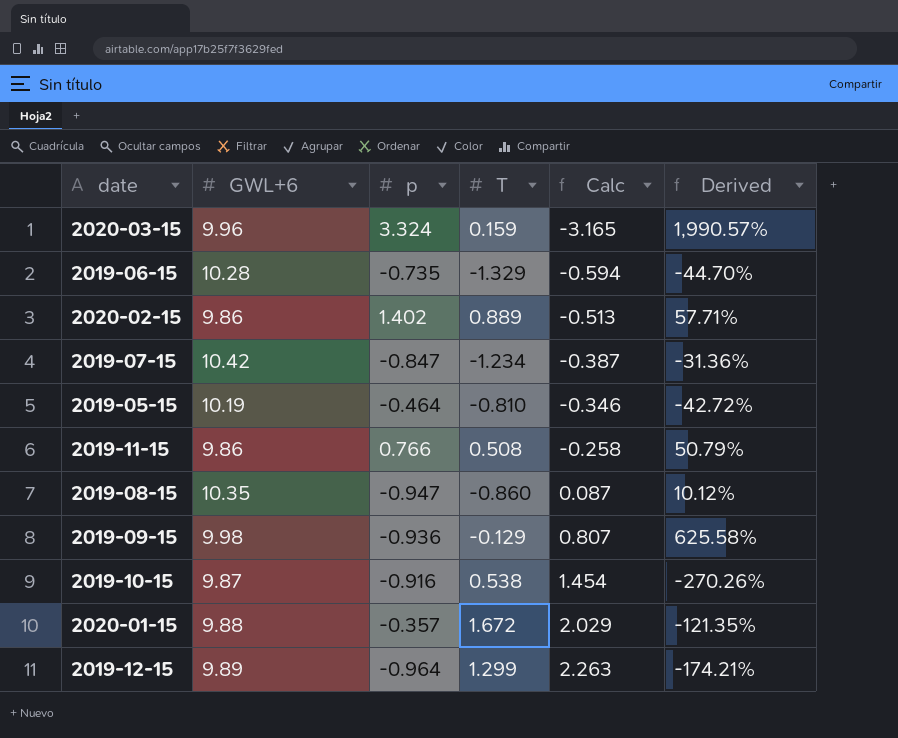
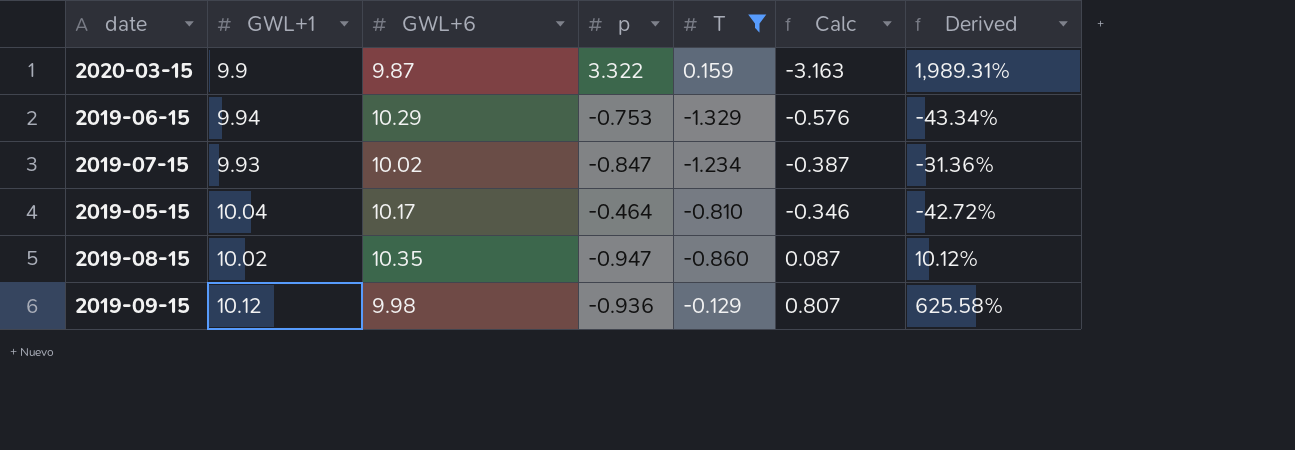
filter: none -> T <= 0.159
column GWL+1 | position: none -> 2
2020-03-15 | GWL+6: 9.96 -> 9.87
2020-03-15 | p: 3.324 -> 3.322
2020-03-15 | Calc: -3.165 -> -3.163
2020-03-15 | Derived: 1,990.57% -> 1,989.31%
2019-06-15 | GWL+6: 10.28 -> 10.29
2019-06-15 | p: -0.735 -> -0.753
2019-06-15 | Calc: -0.594 -> -0.576
2019-06-15 | Derived: -44.70% -> -43.34%
2019-07-15 | GWL+6: 10.42 -> 10.02
2019-05-15 | GWL+6: 10.19 -> 10.17

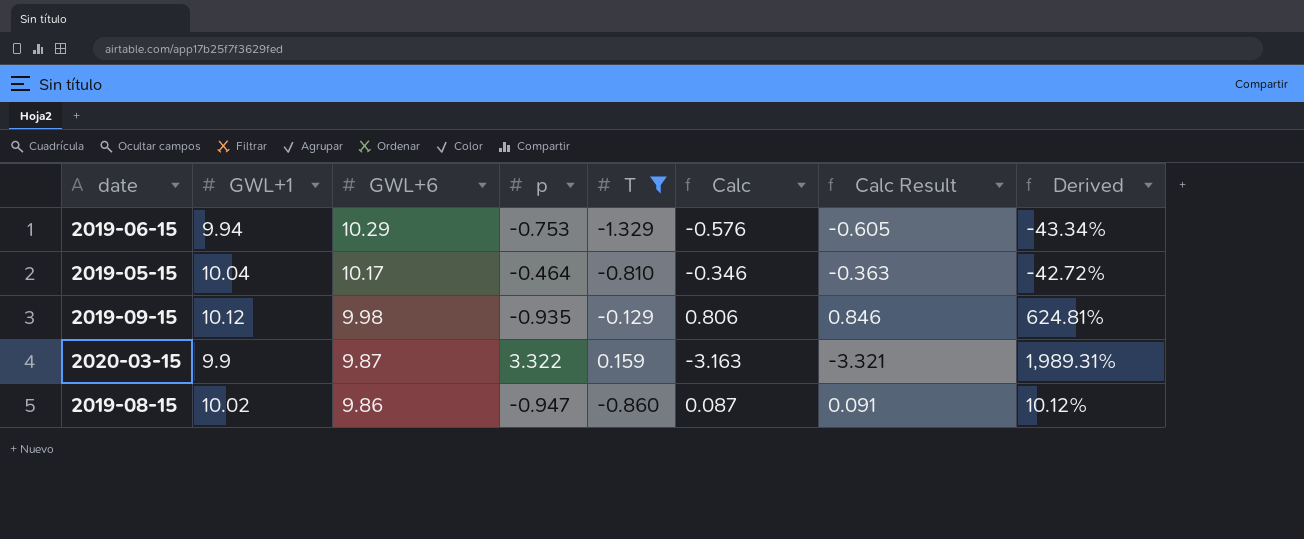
row order: Calc ascending -> GWL+6 descending
column Calc Result | formula: none -> [Calc] * 1.05
row 2019-07-15: 9.93 | 10.02 | -0.847 | -1.234 | -0.387 | -31.36% -> none
2019-09-15 | p: -0.936 -> -0.935
2019-09-15 | Calc: 0.807 -> 0.806
2019-09-15 | Derived: 625.58% -> 624.81%
2019-08-15 | GWL+6: 10.35 -> 9.86

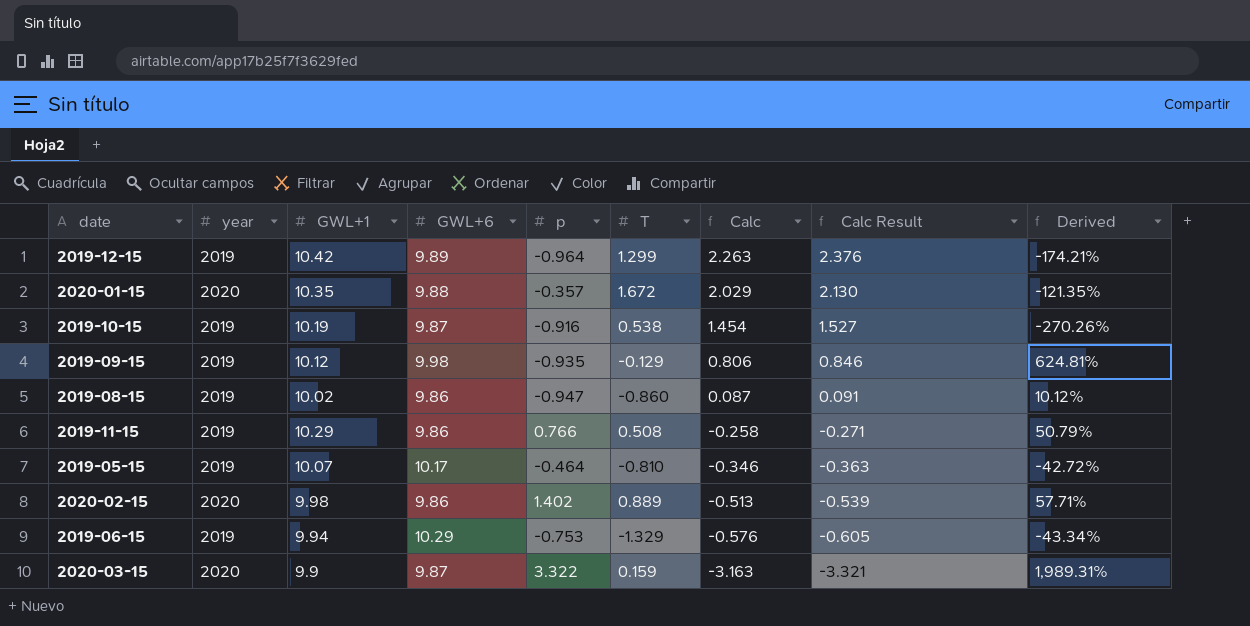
filter: T <= 0.159 -> none
row order: GWL+6 descending -> Calc descending
column year | position: none -> 2
2019-05-15 | GWL+1: 10.04 -> 10.07

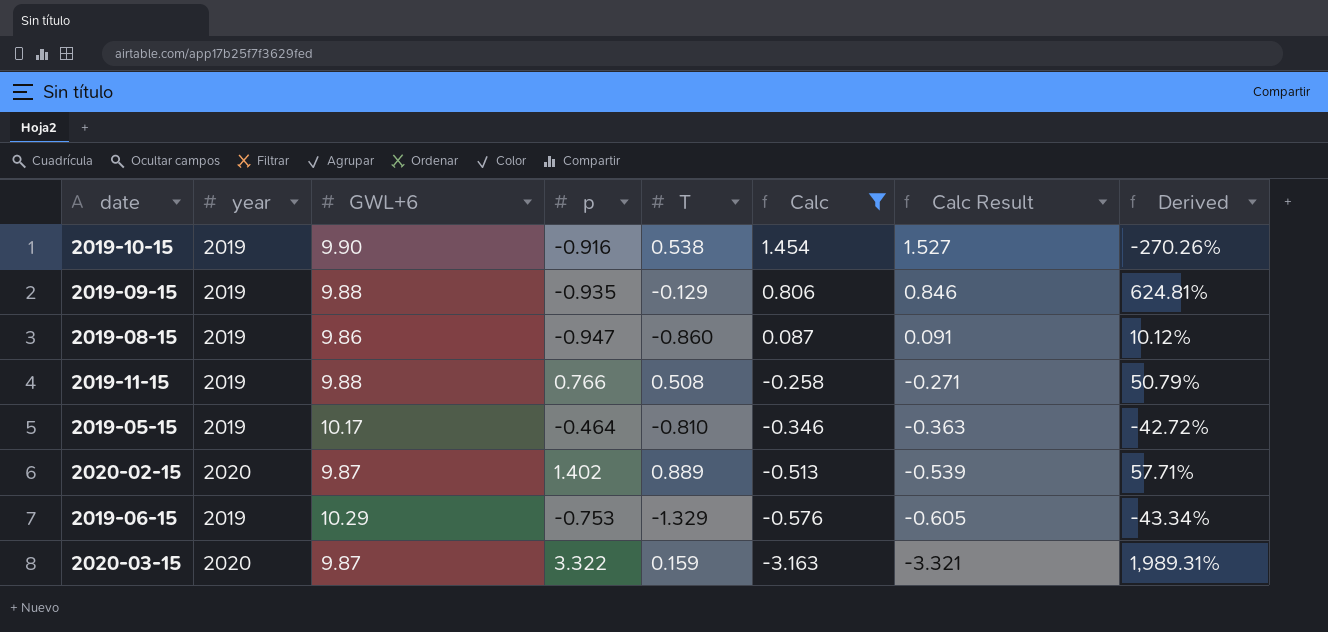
filter: none -> Calc <= 1.454
column GWL+1 | position: 3 -> none
2019-10-15 | GWL+6: 9.87 -> 9.90
2019-09-15 | GWL+6: 9.98 -> 9.88
2019-11-15 | GWL+6: 9.86 -> 9.88
2020-02-15 | GWL+6: 9.86 -> 9.87

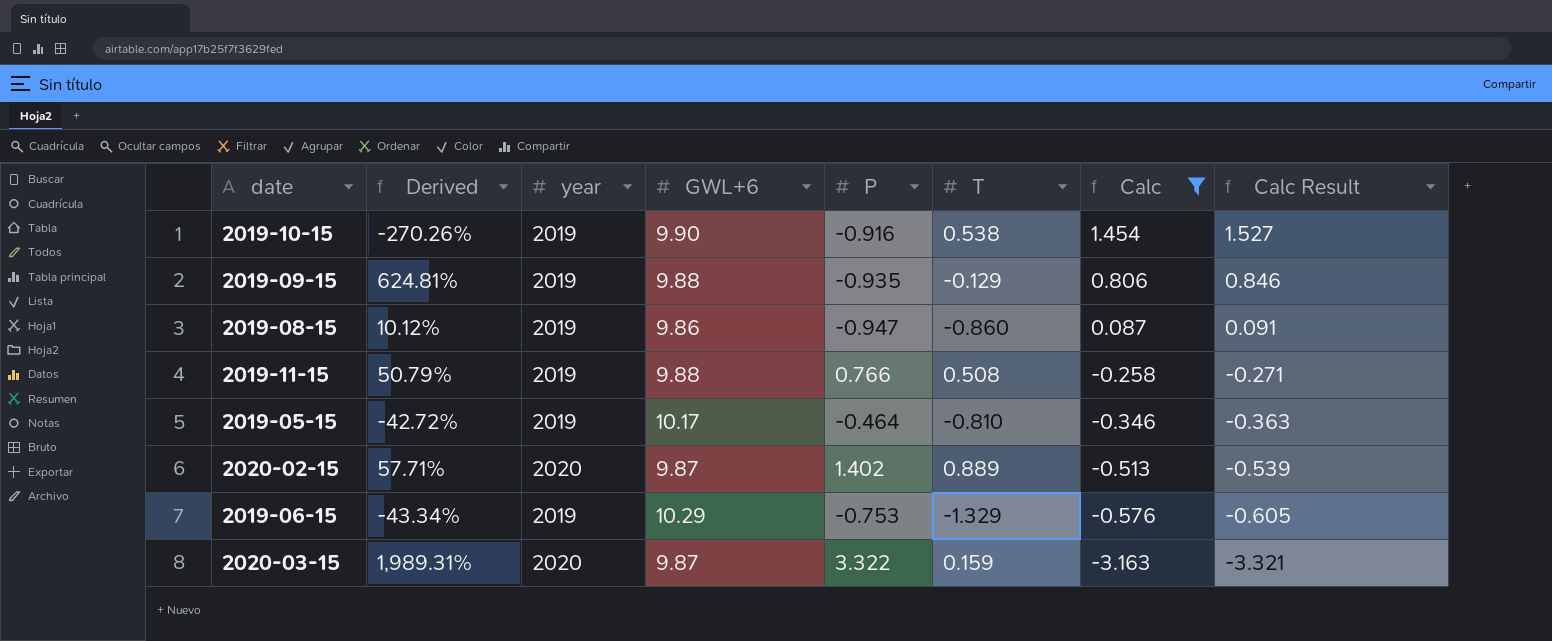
column Derived | position: 8 -> 2
column name: p -> P

